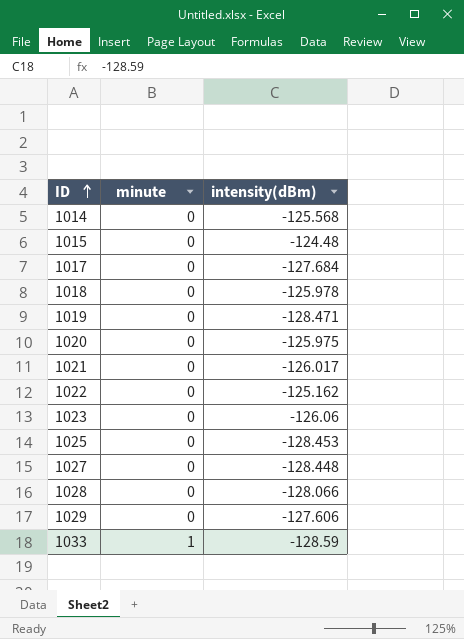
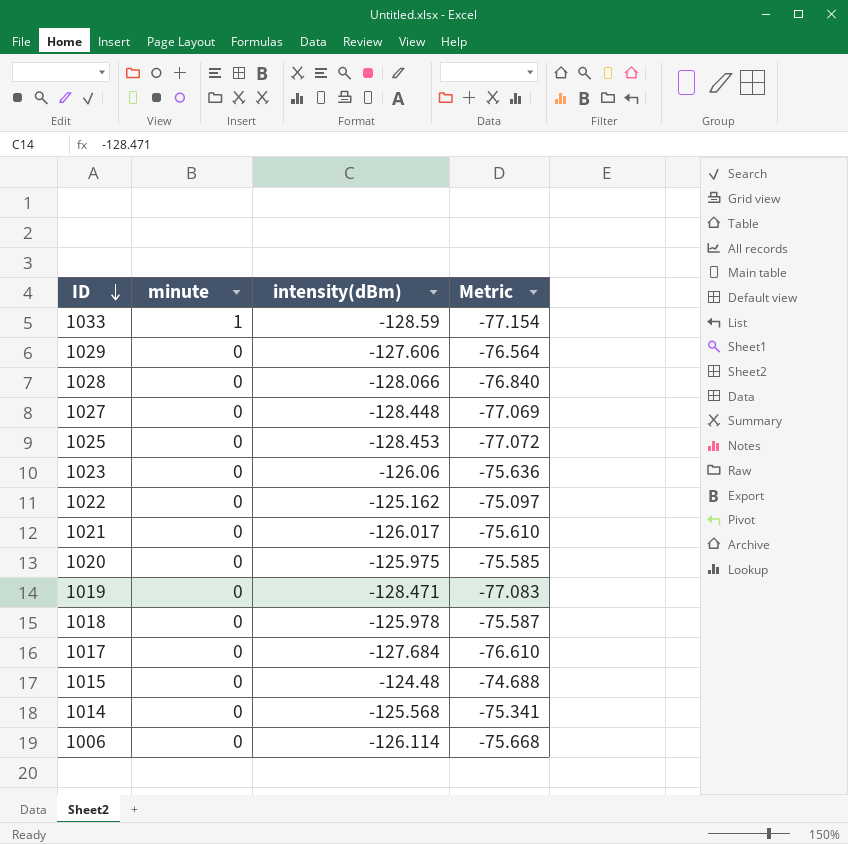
row order: ID ascending -> ID descending
column Metric | formula: none -> [intensity(dBm)] * 0.6
row 1006: none -> 0 | -126.114 | -75.668

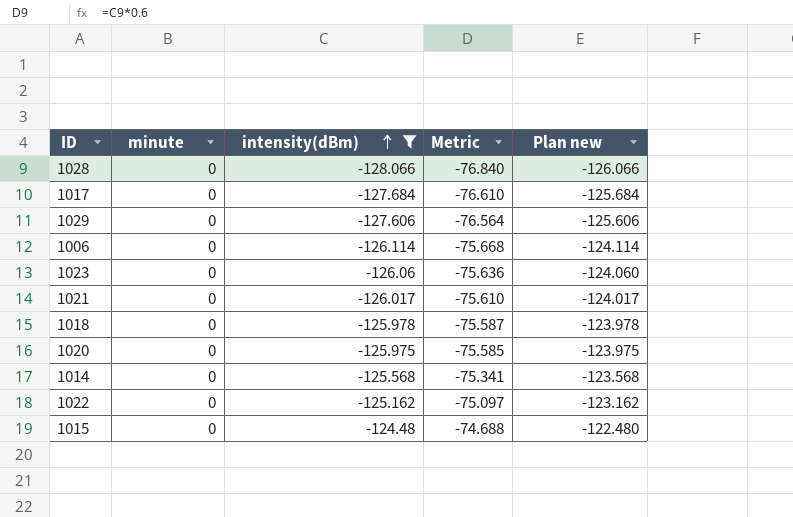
filter: none -> intensity(dBm) >= -128.066
row order: ID descending -> intensity(dBm) ascending
column Plan new | formula: none -> [intensity(dBm)] + 2

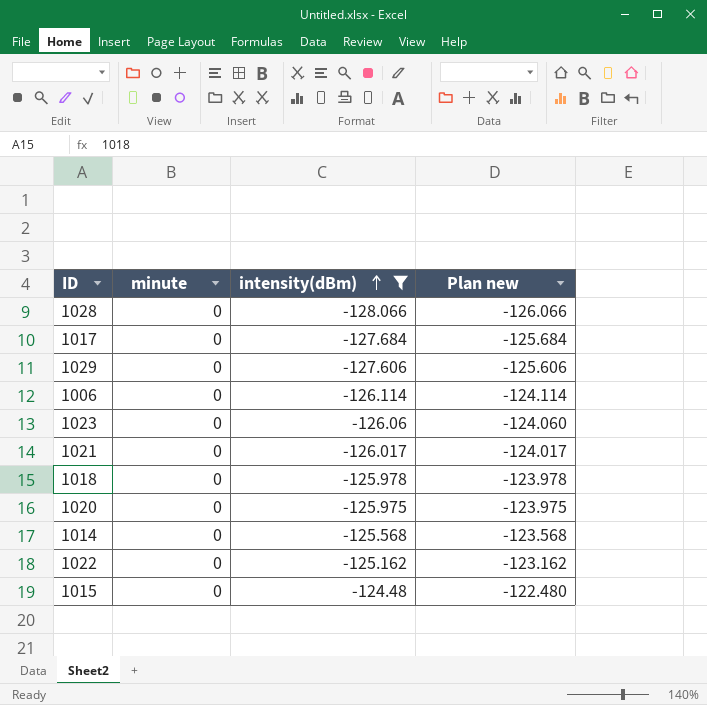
column Metric | formula: [intensity(dBm)] * 0.6 -> none

